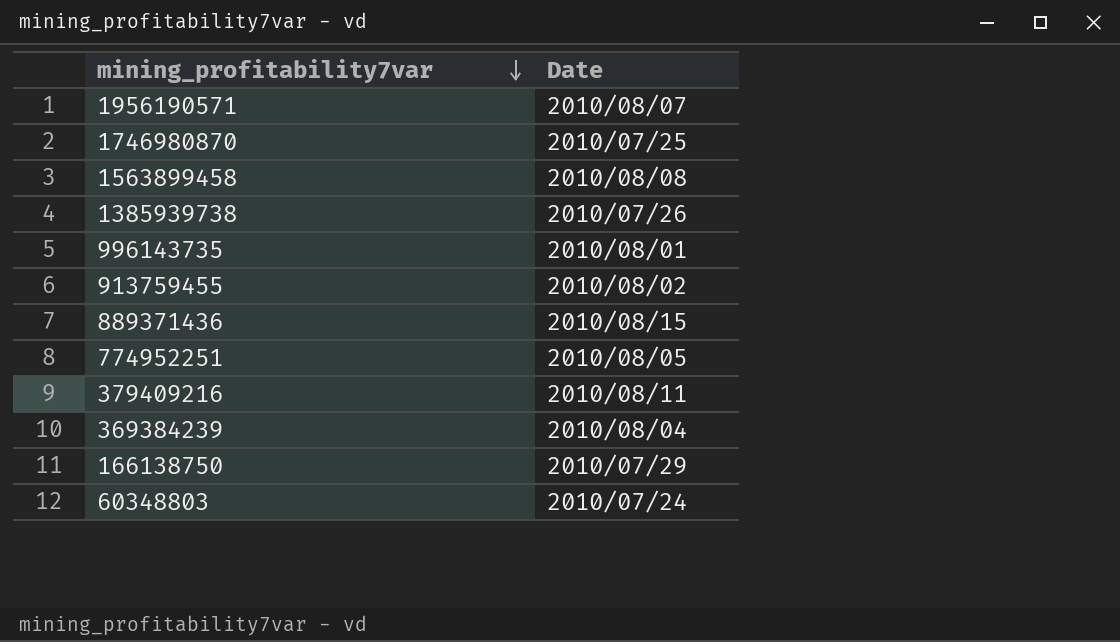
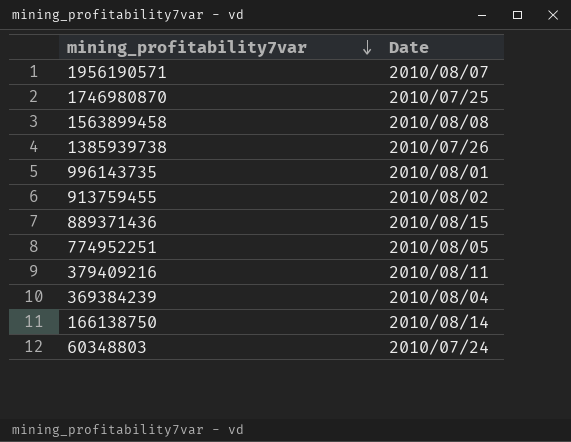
166138750 | Date: 2010/07/29 -> 2010/08/14

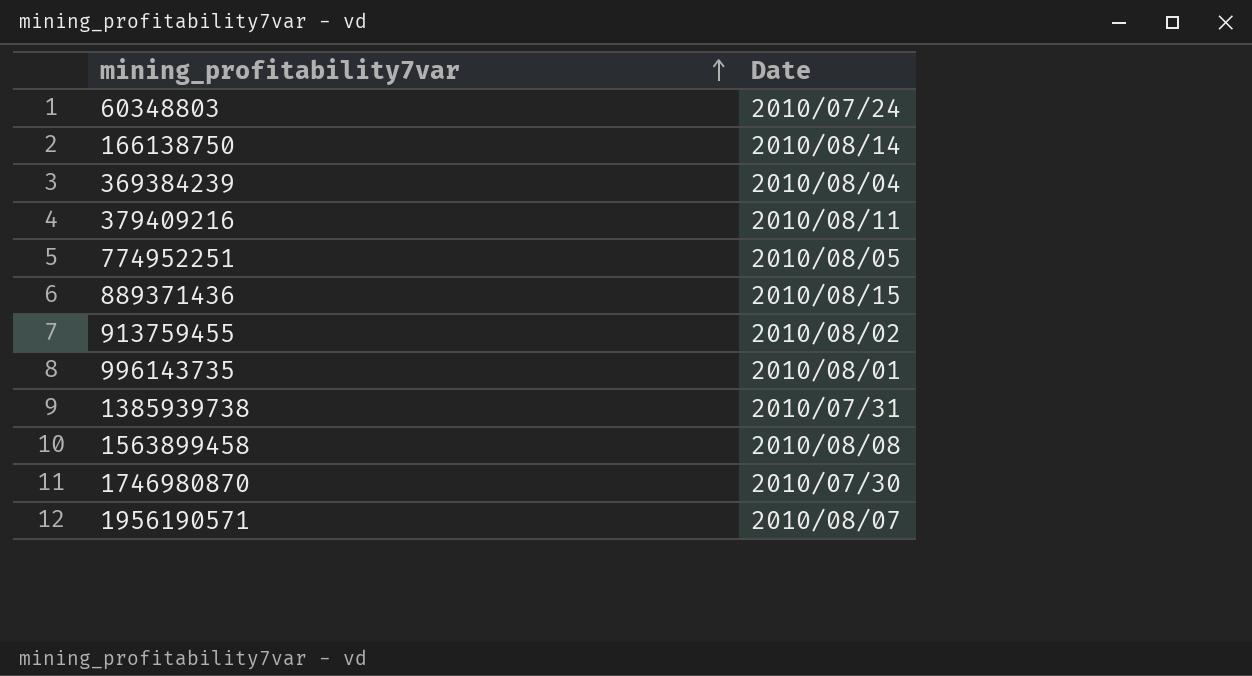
row order: mining_profitability7var descending -> mining_profitability7var ascending
1385939738 | Date: 2010/07/26 -> 2010/07/31
1746980870 | Date: 2010/07/25 -> 2010/07/30

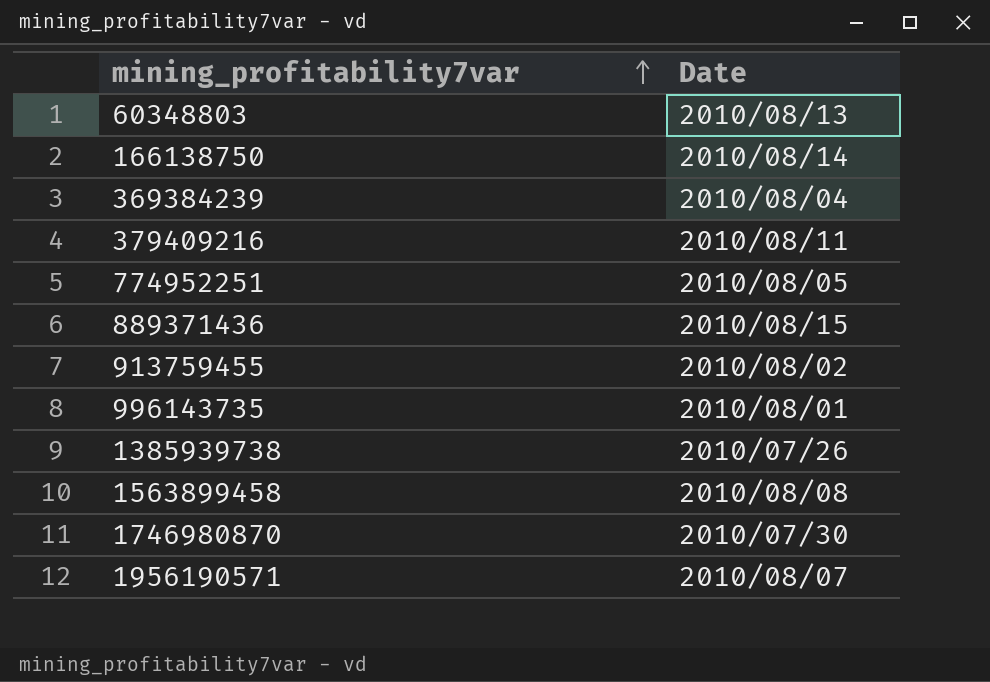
60348803 | Date: 2010/07/24 -> 2010/08/13
1385939738 | Date: 2010/07/31 -> 2010/07/26

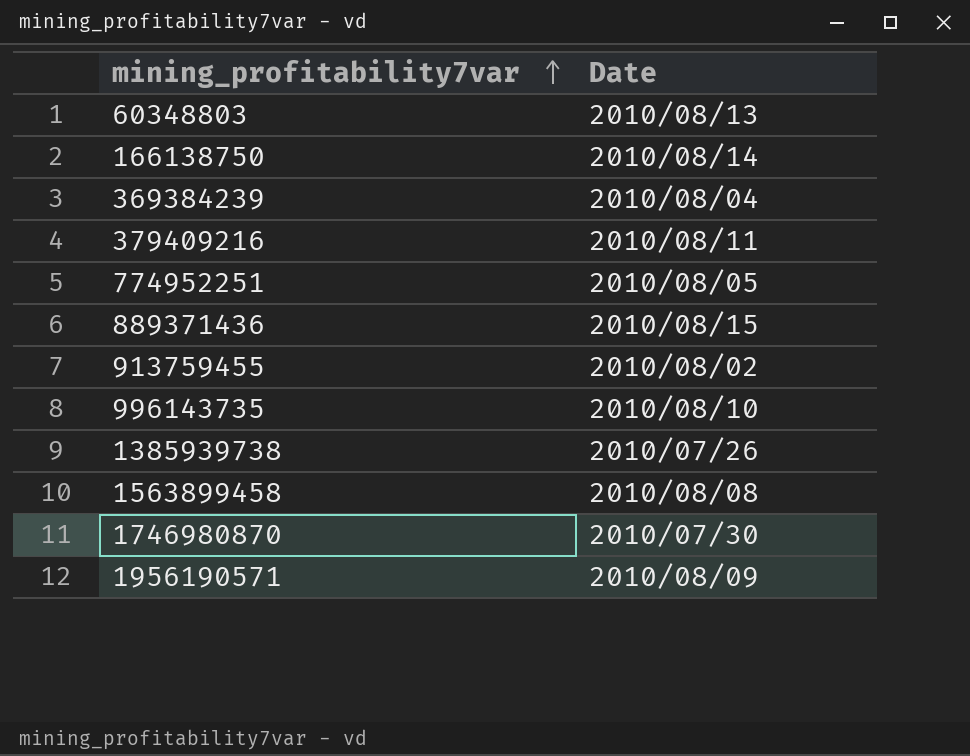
996143735 | Date: 2010/08/01 -> 2010/08/10
1956190571 | Date: 2010/08/07 -> 2010/08/09

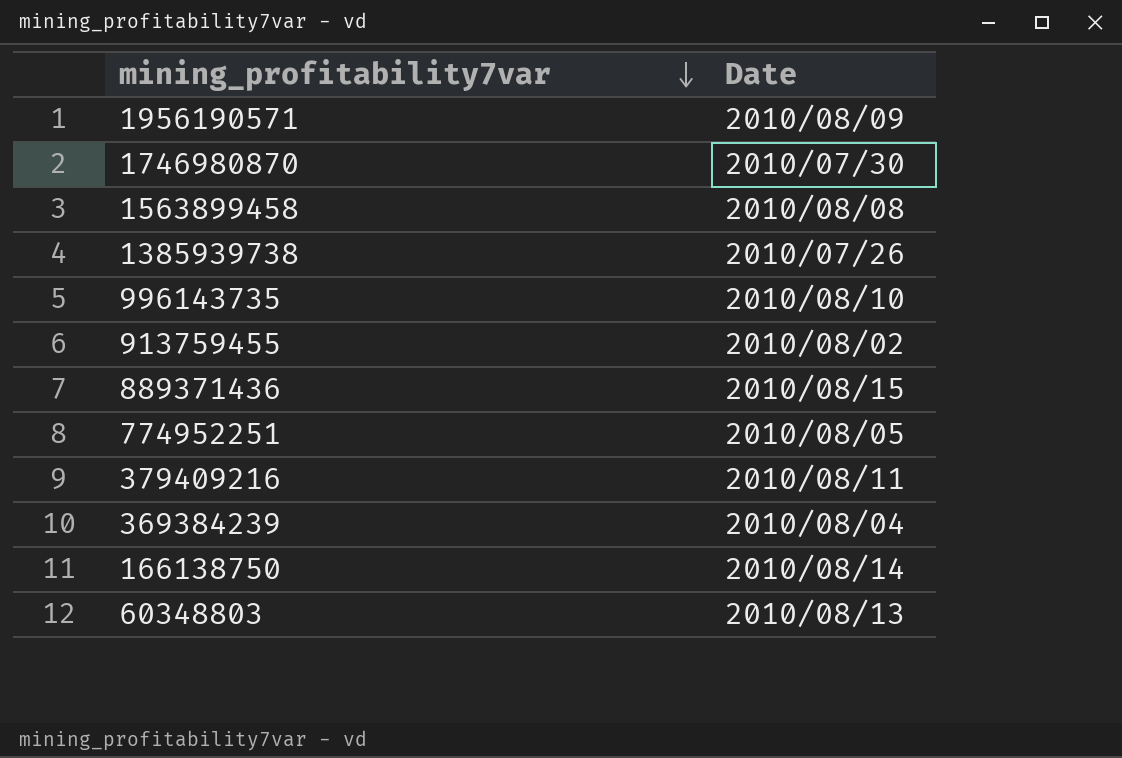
row order: mining_profitability7var ascending -> mining_profitability7var descending

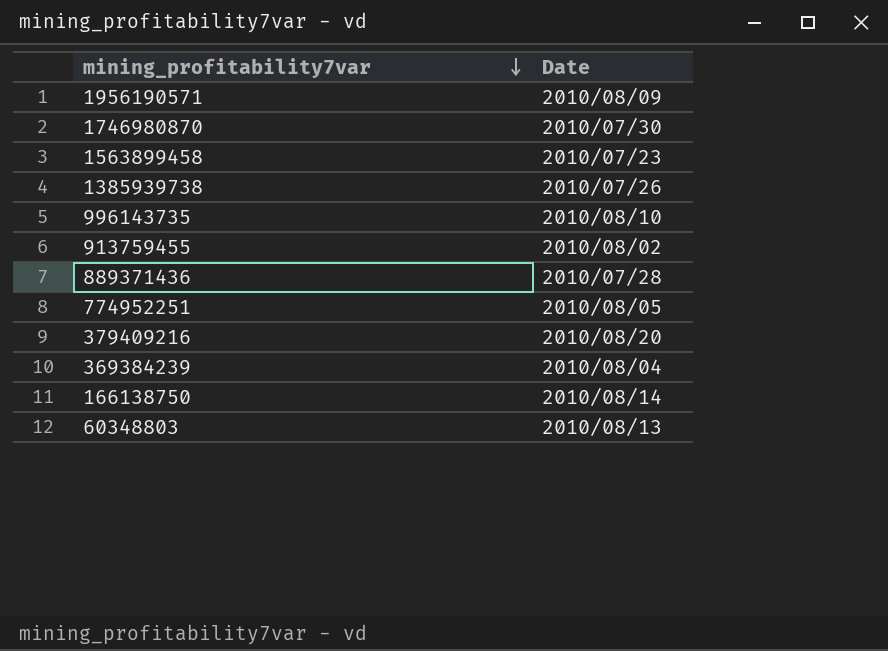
1563899458 | Date: 2010/08/08 -> 2010/07/23
889371436 | Date: 2010/08/15 -> 2010/07/28
379409216 | Date: 2010/08/11 -> 2010/08/20

